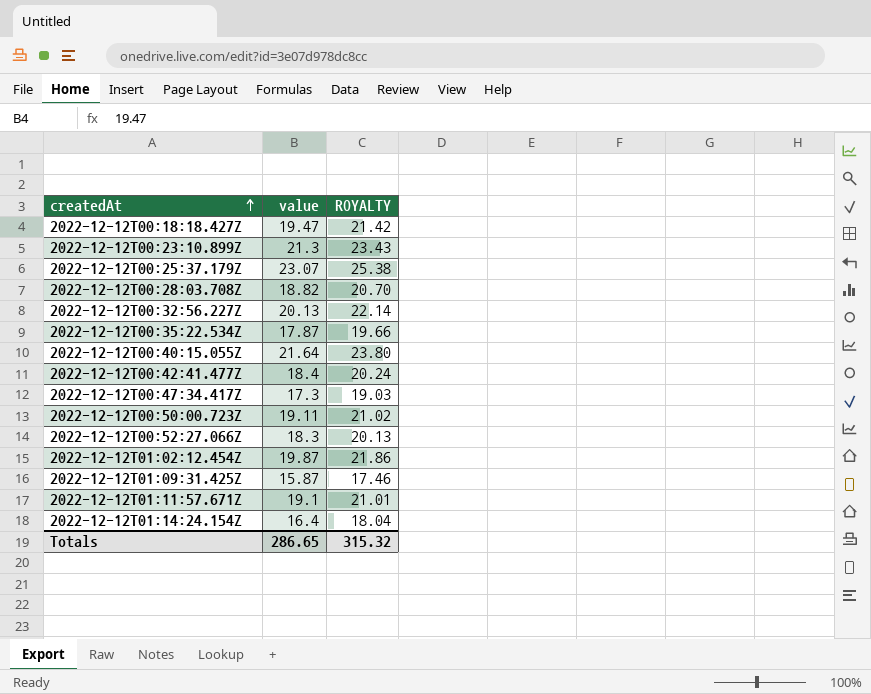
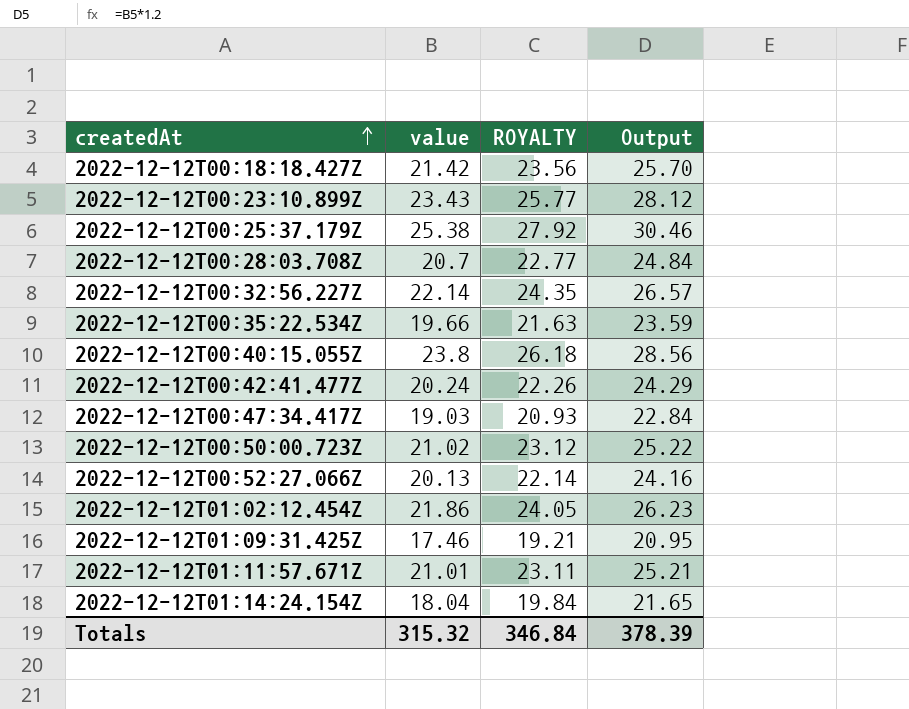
column Output | formula: none -> [value] * 1.2
2022-12-12T00:18:18.427Z | value: 19.47 -> 21.42
2022-12-12T00:18:18.427Z | ROYALTY: 21.42 -> 23.56
2022-12-12T00:23:10.899Z | value: 21.3 -> 23.43
2022-12-12T00:23:10.899Z | ROYALTY: 23.43 -> 25.77
2022-12-12T00:25:37.179Z | value: 23.07 -> 25.38
2022-12-12T00:25:37.179Z | ROYALTY: 25.38 -> 27.92
2022-12-12T00:28:03.708Z | value: 18.82 -> 20.7
2022-12-12T00:28:03.708Z | ROYALTY: 20.70 -> 22.77
2022-12-12T00:32:56.227Z | value: 20.13 -> 22.14
2022-12-12T00:32:56.227Z | ROYALTY: 22.14 -> 24.35
2022-12-12T00:35:22.534Z | value: 17.87 -> 19.66
2022-12-12T00:35:22.534Z | ROYALTY: 19.66 -> 21.63
2022-12-12T00:40:15.055Z | value: 21.64 -> 23.8
2022-12-12T00:40:15.055Z | ROYALTY: 23.80 -> 26.18
2022-12-12T00:42:41.477Z | value: 18.4 -> 20.24
2022-12-12T00:42:41.477Z | ROYALTY: 20.24 -> 22.26
2022-12-12T00:47:34.417Z | value: 17.3 -> 19.03
2022-12-12T00:47:34.417Z | ROYALTY: 19.03 -> 20.93
2022-12-12T00:50:00.723Z | value: 19.11 -> 21.02
2022-12-12T00:50:00.723Z | ROYALTY: 21.02 -> 23.12
2022-12-12T00:52:27.066Z | value: 18.3 -> 20.13
2022-12-12T00:52:27.066Z | ROYALTY: 20.13 -> 22.14
2022-12-12T01:02:12.454Z | value: 19.87 -> 21.86
2022-12-12T01:02:12.454Z | ROYALTY: 21.86 -> 24.05
2022-12-12T01:09:31.425Z | value: 15.87 -> 17.46
2022-12-12T01:09:31.425Z | ROYALTY: 17.46 -> 19.21
2022-12-12T01:11:57.671Z | value: 19.1 -> 21.01
2022-12-12T01:11:57.671Z | ROYALTY: 21.01 -> 23.11
2022-12-12T01:14:24.154Z | value: 16.4 -> 18.04
2022-12-12T01:14:24.154Z | ROYALTY: 18.04 -> 19.84
Totals | value: 286.65 -> 315.32
Totals | ROYALTY: 315.32 -> 346.84

